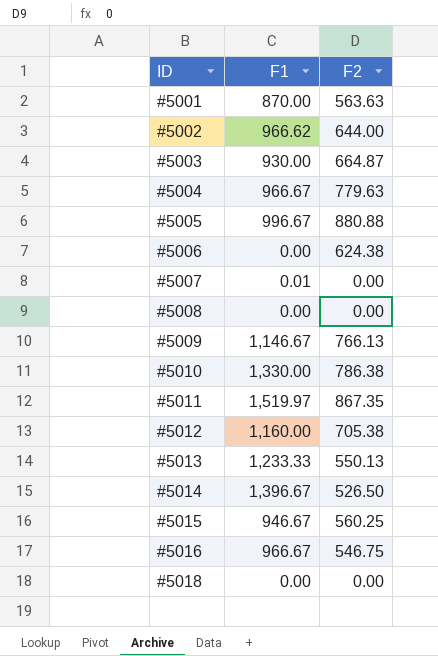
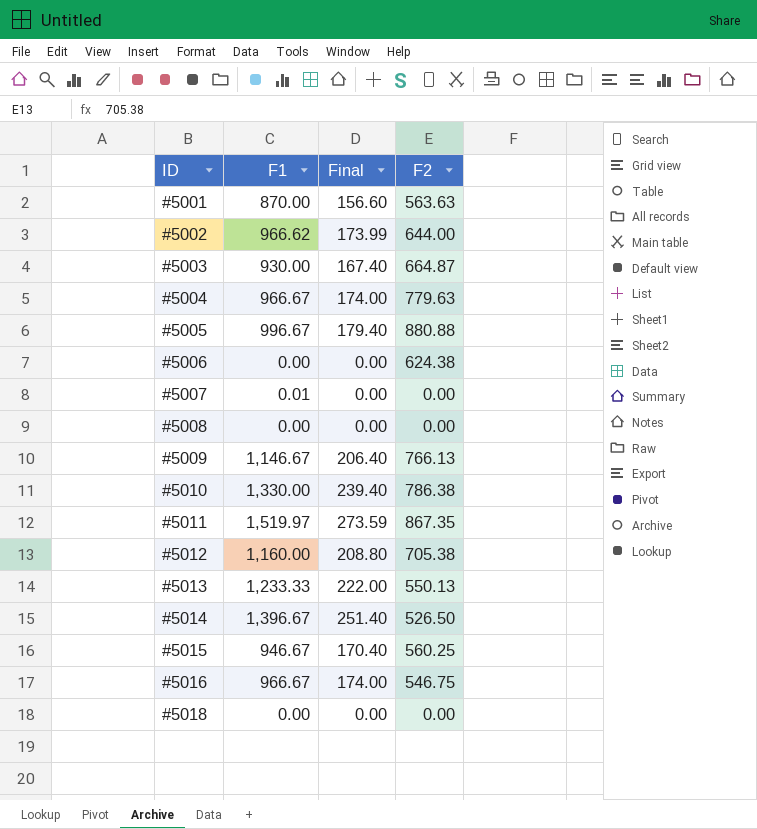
column Final | formula: none -> [F1] * 0.18

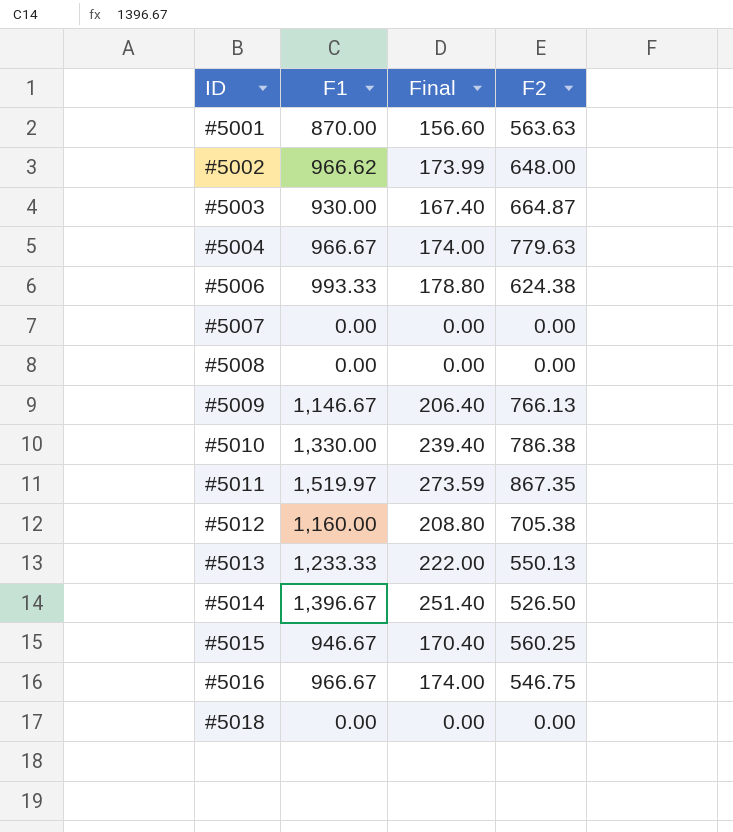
row #5005: 996.67 | 179.40 | 880.88 -> none
#5002 | F2: 644.00 -> 648.00
#5006 | F1: 0.00 -> 993.33
#5006 | Final: 0.00 -> 178.80
#5007 | F1: 0.01 -> 0.00

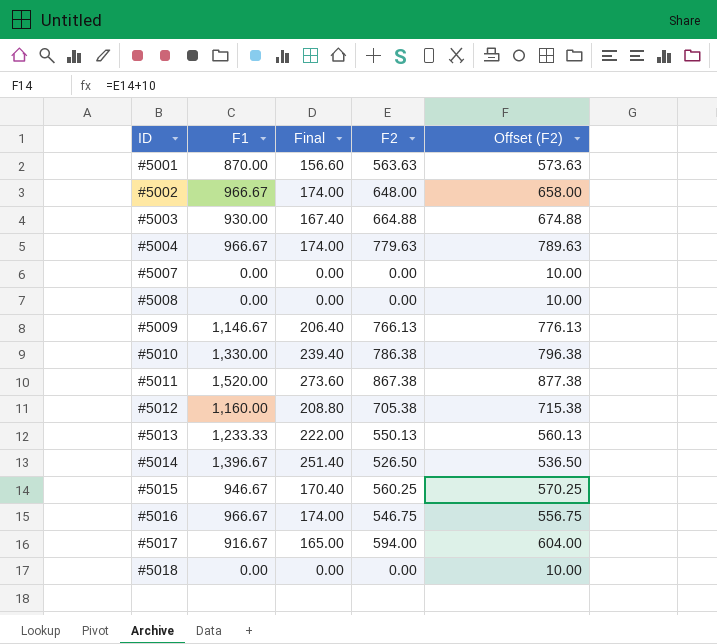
column Offset (F2) | formula: none -> [F2] + 10
row #5006: 993.33 | 178.80 | 624.38 -> none
#5002 | F1: 966.62 -> 966.67
#5002 | Final: 173.99 -> 174.00
#5003 | F2: 664.87 -> 664.88
#5011 | F1: 1,519.97 -> 1,520.00
#5011 | Final: 273.59 -> 273.60
#5011 | F2: 867.35 -> 867.38
row #5017: none -> 916.67 | 165.00 | 594.00 | 604.00

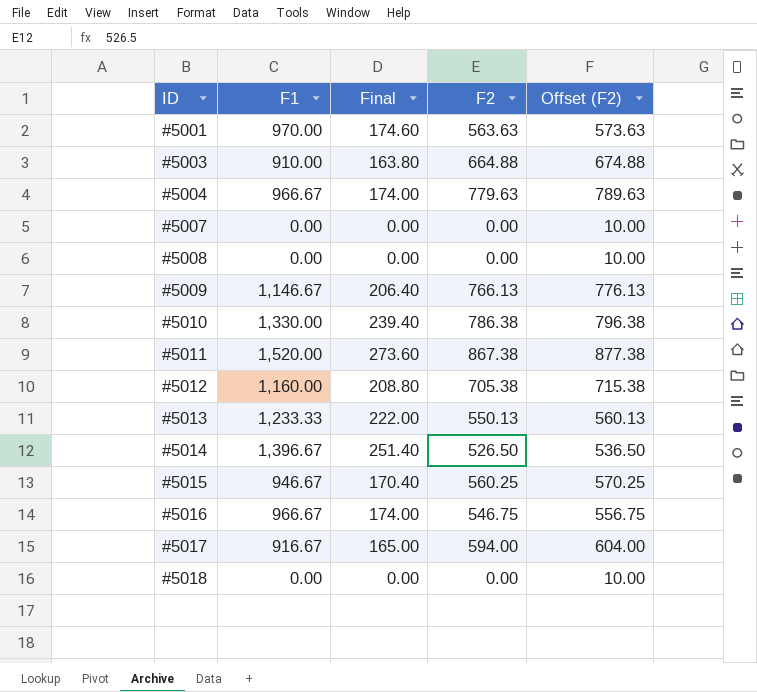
row #5002: 966.67 | 174.00 | 648.00 | 658.00 -> none
#5001 | F1: 870.00 -> 970.00
#5001 | Final: 156.60 -> 174.60
#5003 | F1: 930.00 -> 910.00
#5003 | Final: 167.40 -> 163.80

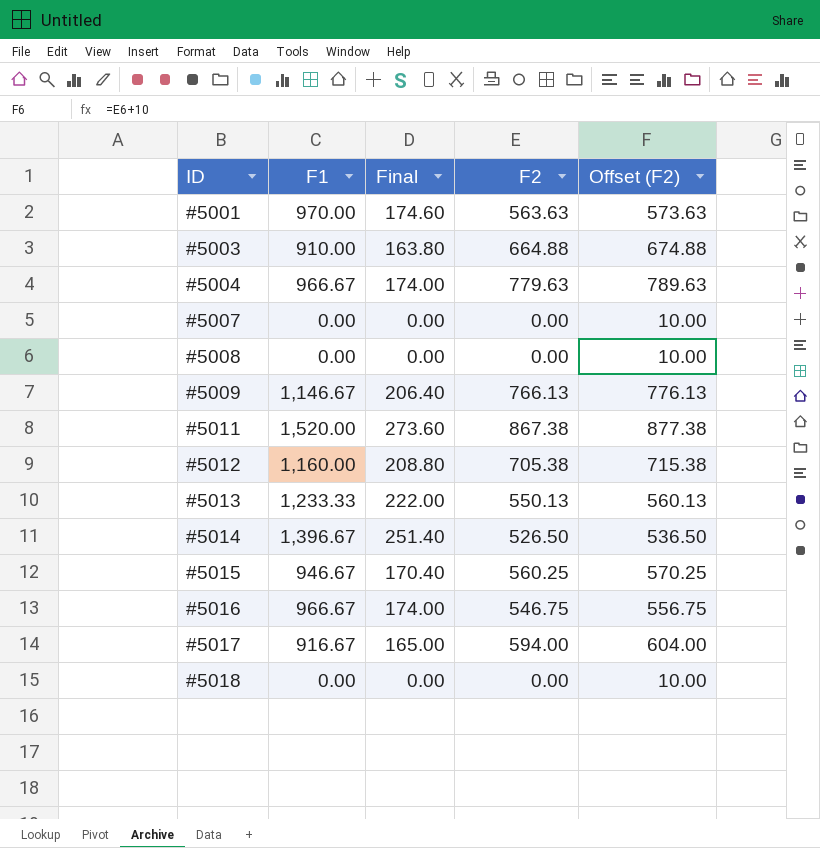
row #5010: 1,330.00 | 239.40 | 786.38 | 796.38 -> none

